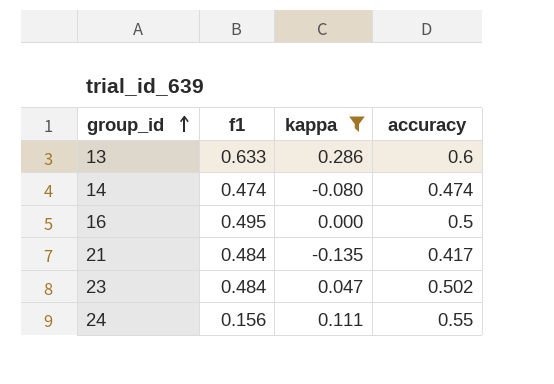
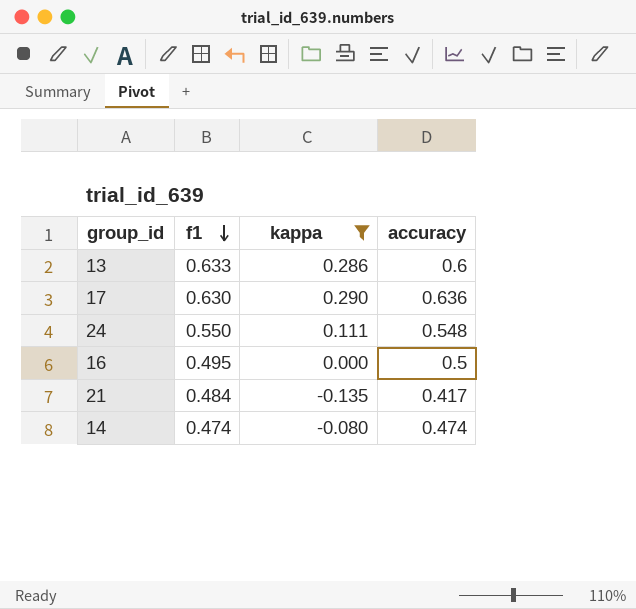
row order: group_id ascending -> f1 descending
row 23: 0.484 | 0.047 | 0.502 -> none
row 17: none -> 0.630 | 0.290 | 0.636
24 | f1: 0.156 -> 0.550
24 | accuracy: 0.55 -> 0.548

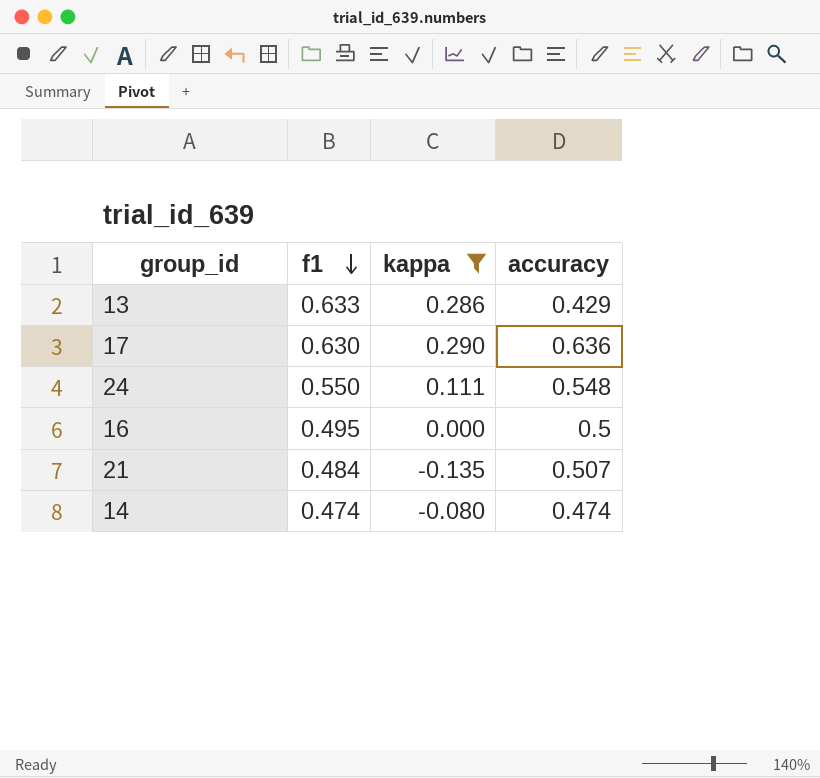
13 | accuracy: 0.6 -> 0.429
21 | accuracy: 0.417 -> 0.507

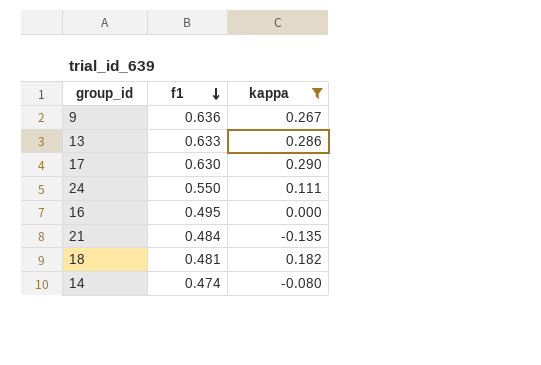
column accuracy | position: 4 -> none
row 9: none -> 0.636 | 0.267
row 18: none -> 0.481 | 0.182

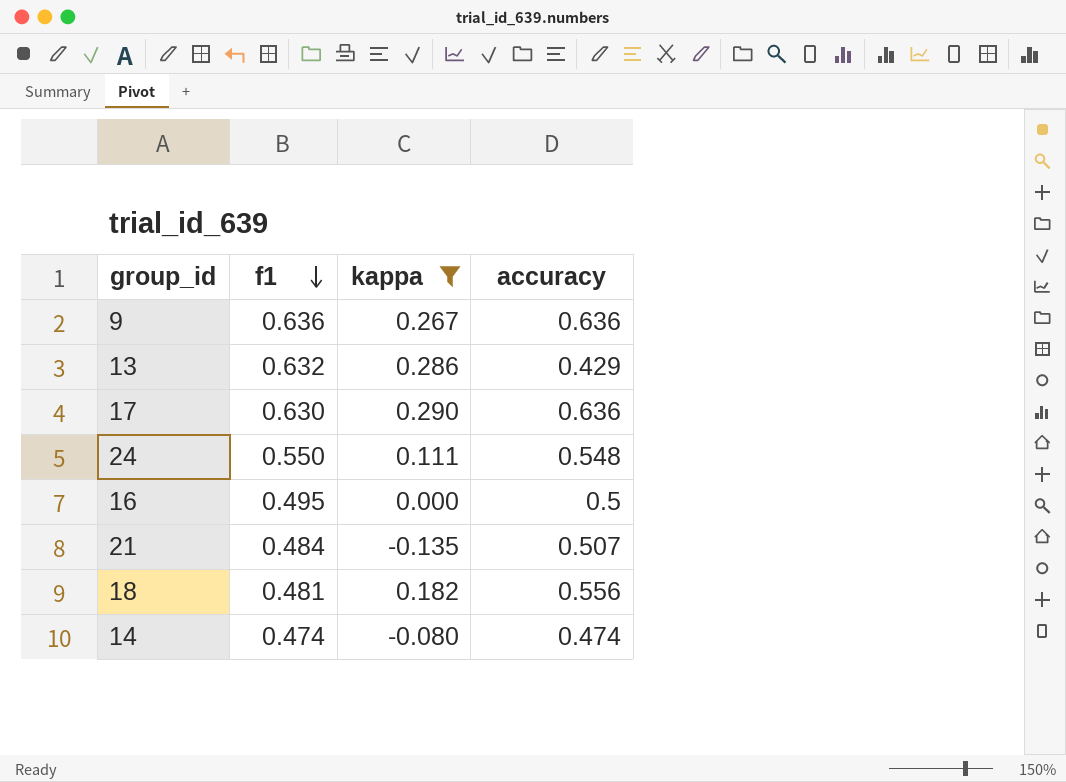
column accuracy | position: none -> 4
13 | f1: 0.633 -> 0.632

